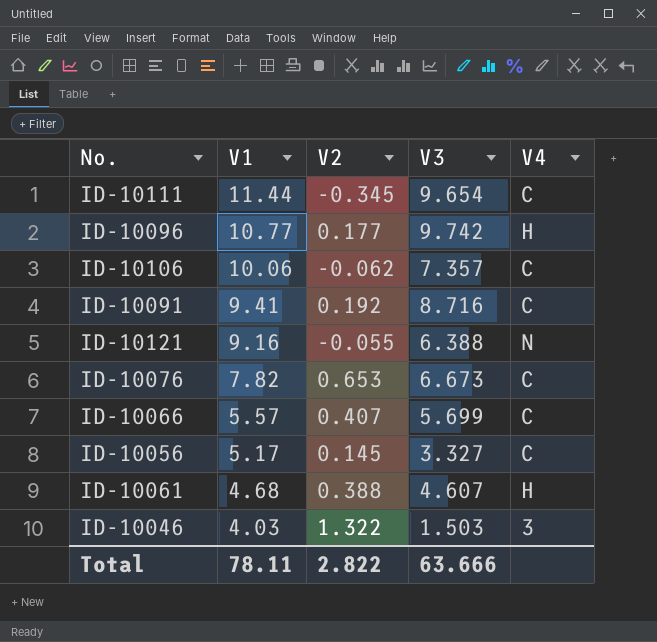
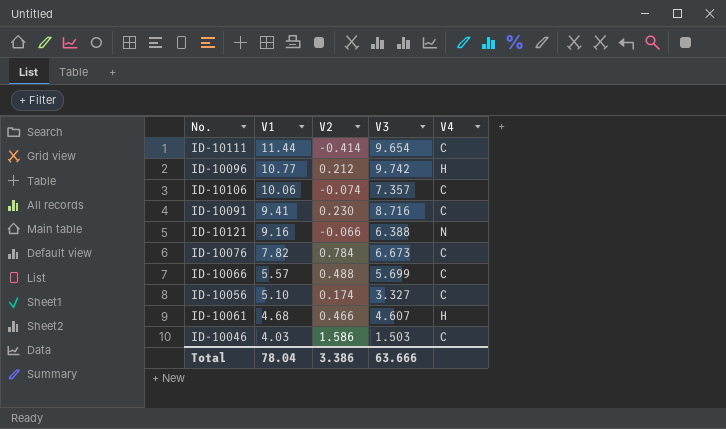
ID-10111 | V2: -0.345 -> -0.414
ID-10096 | V2: 0.177 -> 0.212
ID-10106 | V2: -0.062 -> -0.074
ID-10091 | V2: 0.192 -> 0.230
ID-10121 | V2: -0.055 -> -0.066
ID-10076 | V2: 0.653 -> 0.784
ID-10066 | V2: 0.407 -> 0.488
ID-10056 | V1: 5.17 -> 5.10
ID-10056 | V2: 0.145 -> 0.174
ID-10061 | V2: 0.388 -> 0.466
ID-10046 | V2: 1.322 -> 1.586
ID-10046 | V4: 3 -> C
Total | V1: 78.11 -> 78.04
Total | V2: 2.822 -> 3.386

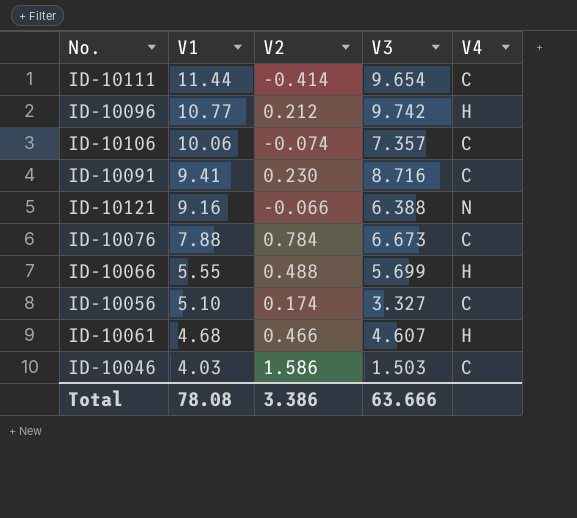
ID-10076 | V1: 7.82 -> 7.88
ID-10066 | V1: 5.57 -> 5.55
ID-10066 | V4: C -> H
Total | V1: 78.04 -> 78.08

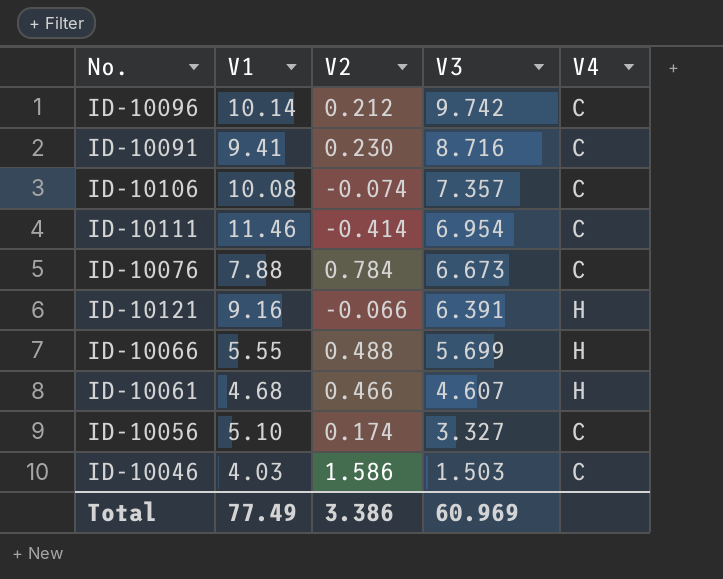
row order: V1 descending -> V3 descending
ID-10096 | V1: 10.77 -> 10.14
ID-10096 | V4: H -> C
ID-10106 | V1: 10.06 -> 10.08
ID-10111 | V1: 11.44 -> 11.46
ID-10111 | V3: 9.654 -> 6.954
ID-10121 | V3: 6.388 -> 6.391
ID-10121 | V4: N -> H
Total | V1: 78.08 -> 77.49
Total | V3: 63.666 -> 60.969

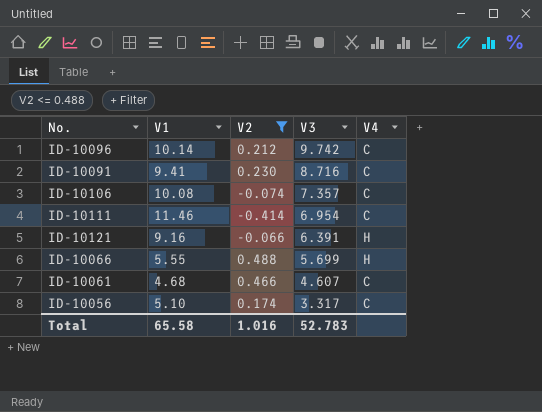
filter: none -> V2 <= 0.488
ID-10061 | V4: H -> C
ID-10056 | V3: 3.327 -> 3.317
Total | V1: 77.49 -> 65.58
Total | V2: 3.386 -> 1.016
Total | V3: 60.969 -> 52.783

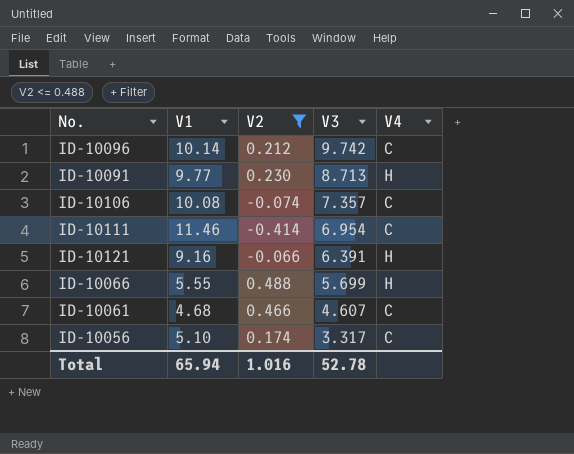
ID-10091 | V1: 9.41 -> 9.77
ID-10091 | V3: 8.716 -> 8.713
ID-10091 | V4: C -> H
Total | V1: 65.58 -> 65.94
Total | V3: 52.783 -> 52.78

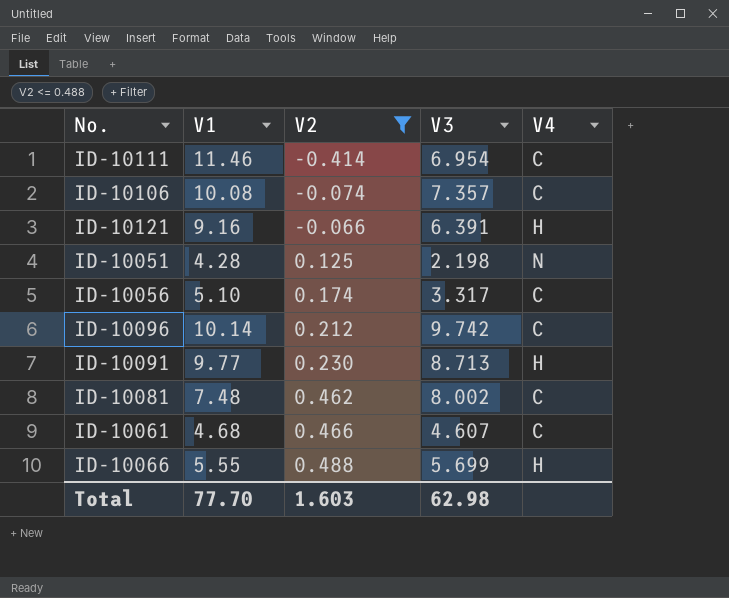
row order: V3 descending -> V2 ascending
row ID-10051: none -> 4.28 | 0.125 | 2.198 | N
row ID-10081: none -> 7.48 | 0.462 | 8.002 | C
Total | V1: 65.94 -> 77.70
Total | V2: 1.016 -> 1.603
Total | V3: 52.78 -> 62.98

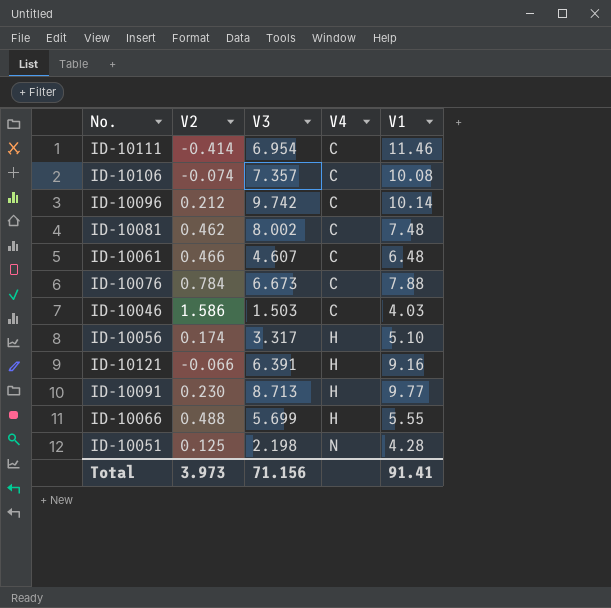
filter: V2 <= 0.488 -> none
row order: V2 ascending -> V4 ascending
column V1 | position: 2 -> 5
ID-10061 | V1: 4.68 -> 6.48
ID-10056 | V4: C -> H
Total | V2: 1.603 -> 3.973
Total | V3: 62.98 -> 71.156
Total | V1: 77.70 -> 91.41

